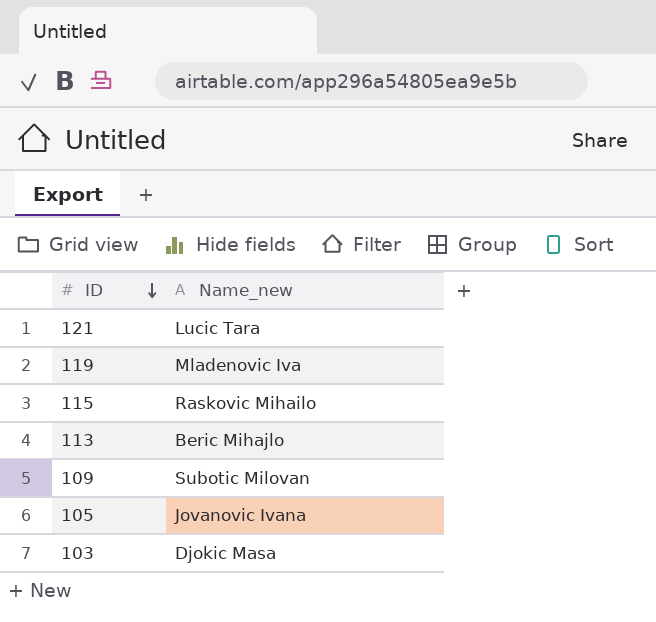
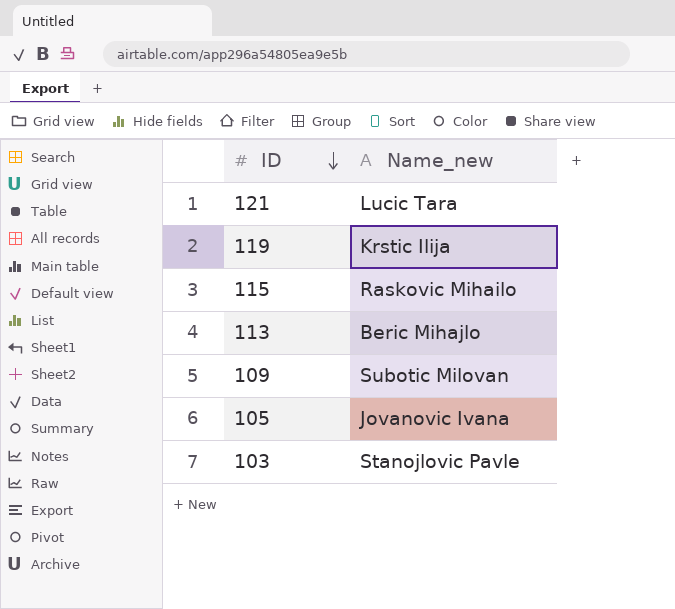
119 | Name_new: Mladenovic Iva -> Krstic Ilija
103 | Name_new: Djokic Masa -> Stanojlovic Pavle

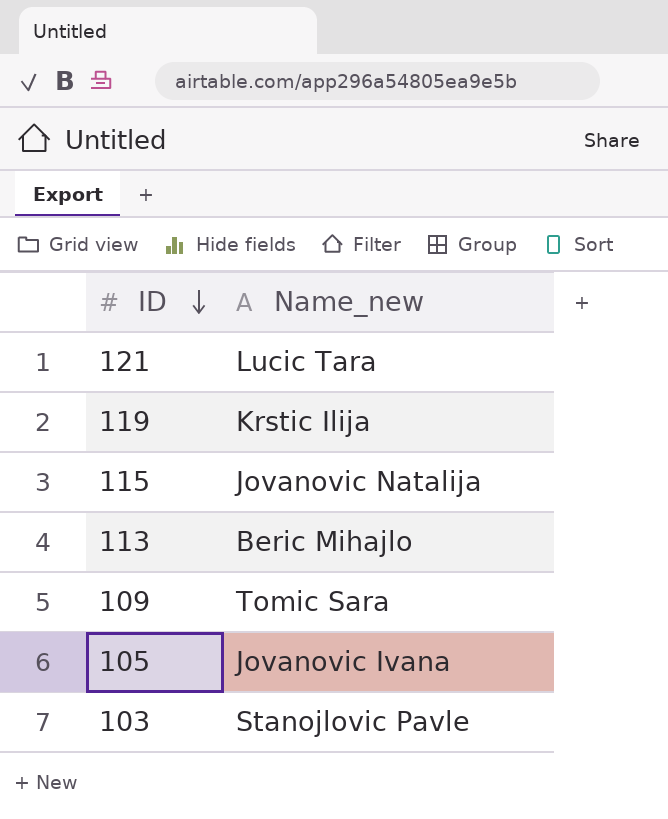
115 | Name_new: Raskovic Mihailo -> Jovanovic Natalija
109 | Name_new: Subotic Milovan -> Tomic Sara

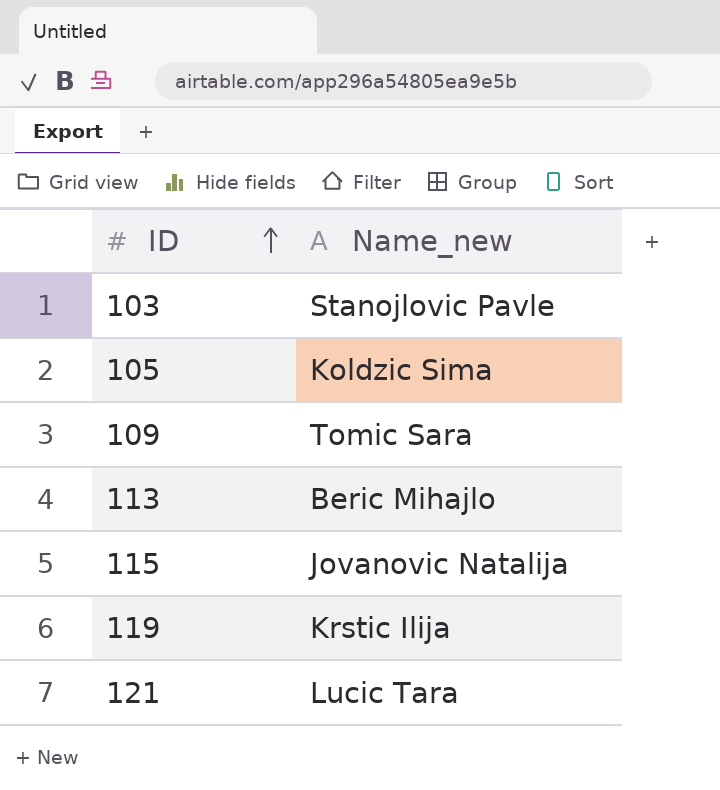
row order: ID descending -> ID ascending
105 | Name_new: Jovanovic Ivana -> Koldzic Sima

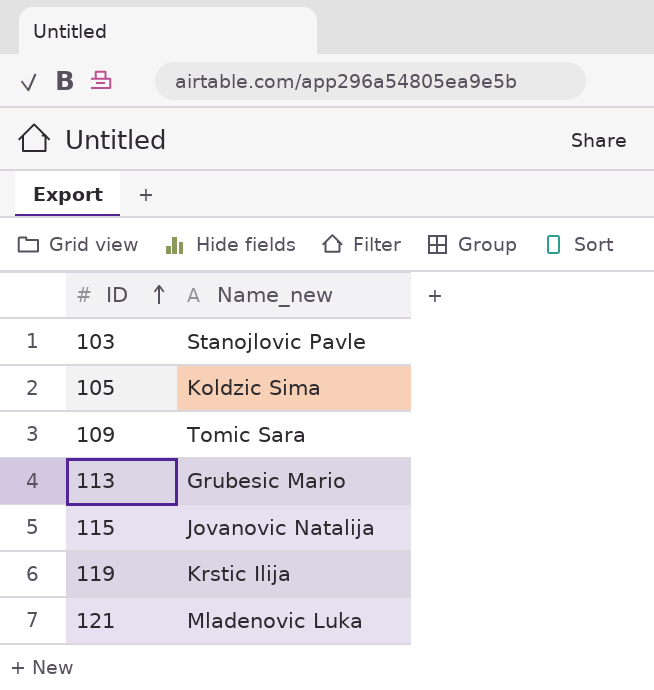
113 | Name_new: Beric Mihajlo -> Grubesic Mario
121 | Name_new: Lucic Tara -> Mladenovic Luka

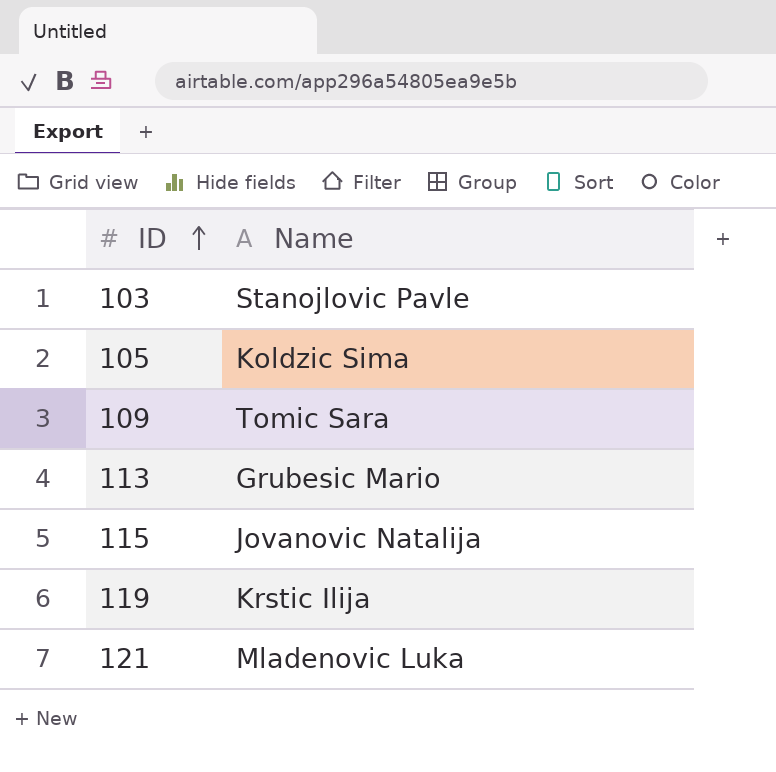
column name: Name_new -> Name

